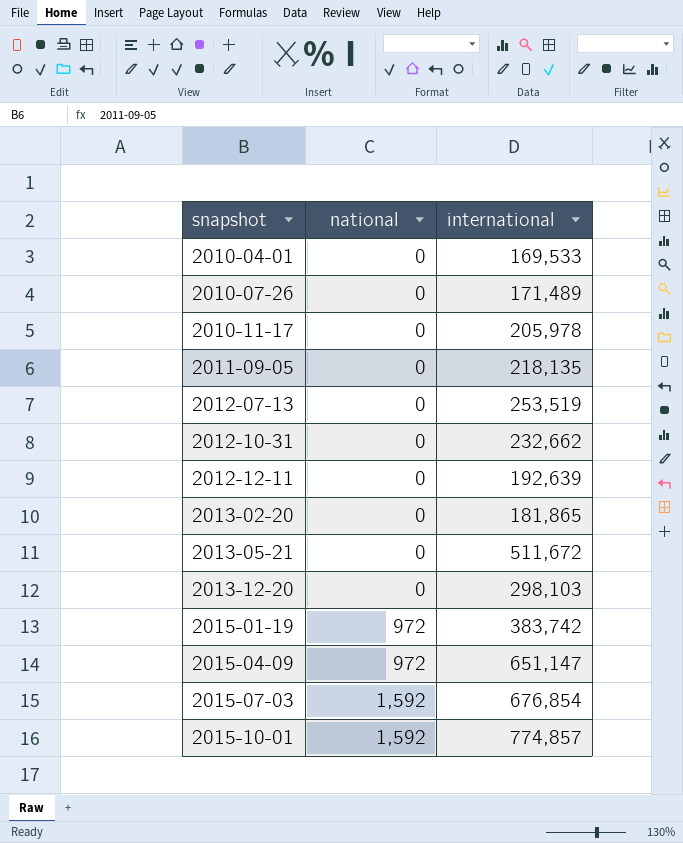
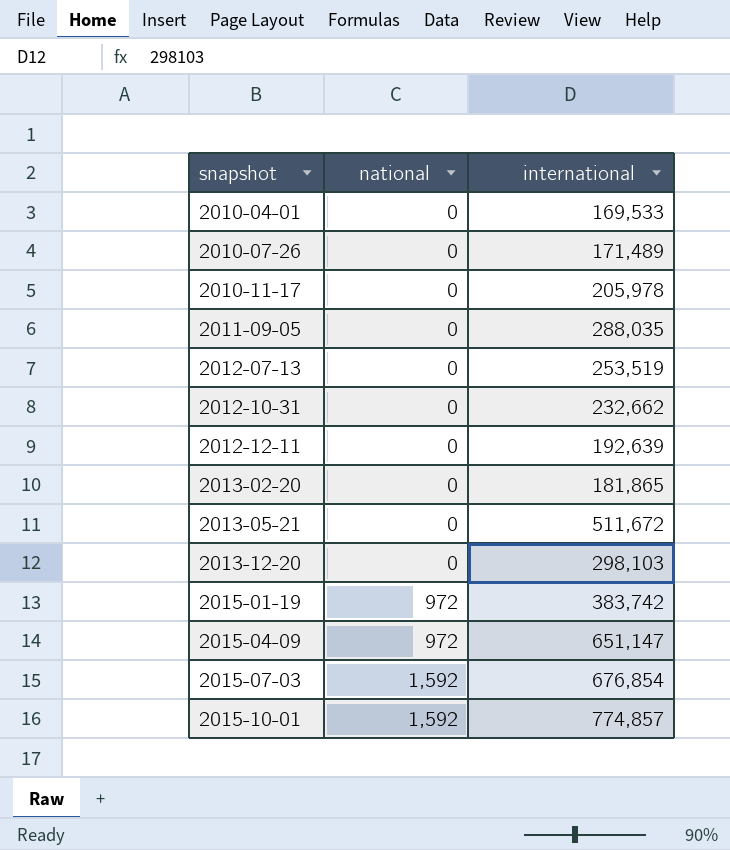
2011-09-05 | international: 218,135 -> 288,035

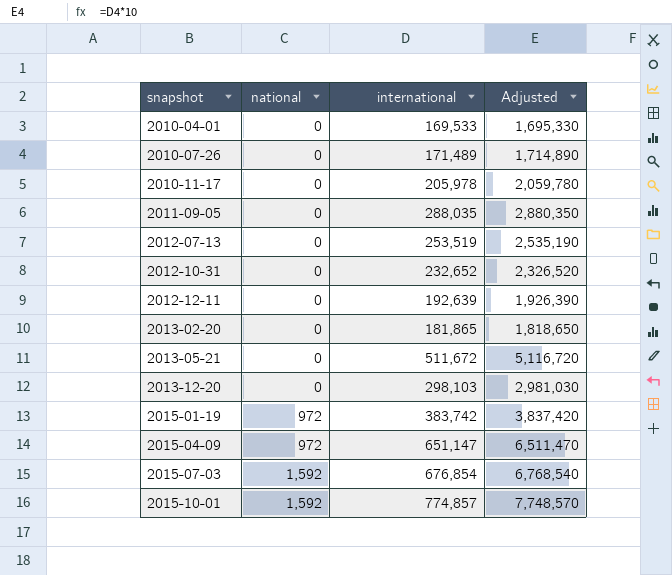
column Adjusted | formula: none -> [international] * 10
2012-10-31 | international: 232,662 -> 232,652

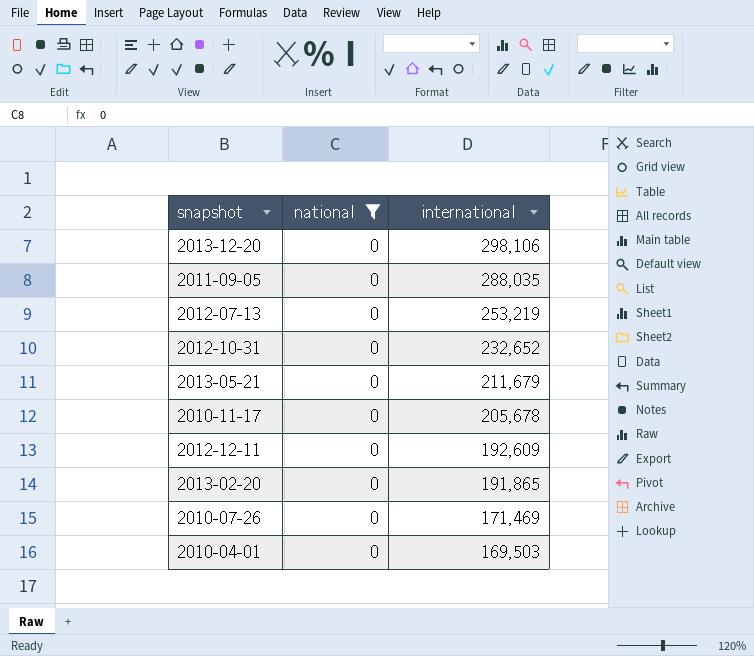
filter: none -> national = 0
row order: snapshot ascending -> international descending
column Adjusted | formula: [international] * 10 -> none
2013-12-20 | international: 298,103 -> 298,106
2012-07-13 | international: 253,519 -> 253,219
2013-05-21 | international: 511,672 -> 211,679
2010-11-17 | international: 205,978 -> 205,678
2012-12-11 | international: 192,639 -> 192,609
2013-02-20 | international: 181,865 -> 191,865
2010-07-26 | international: 171,489 -> 171,469
2010-04-01 | international: 169,533 -> 169,503

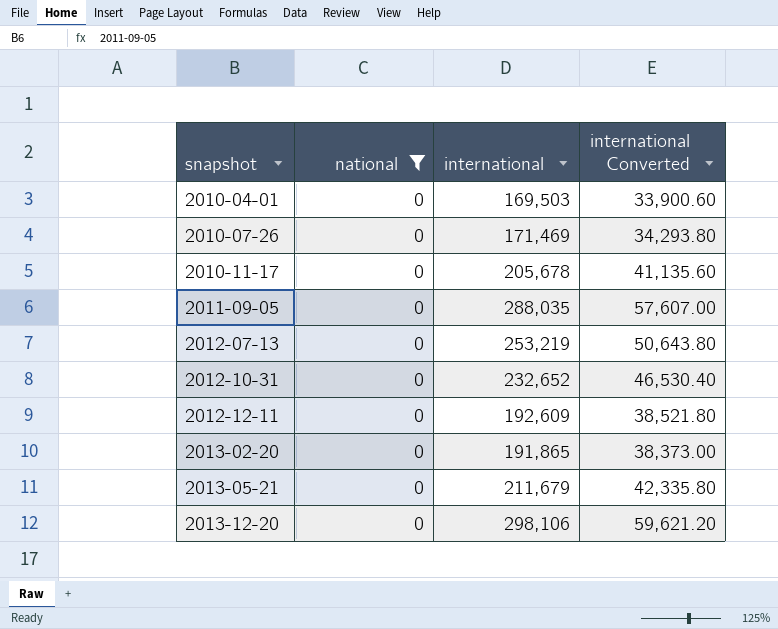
row order: international descending -> snapshot ascending
column international Converted | formula: none -> [international] * 0.2

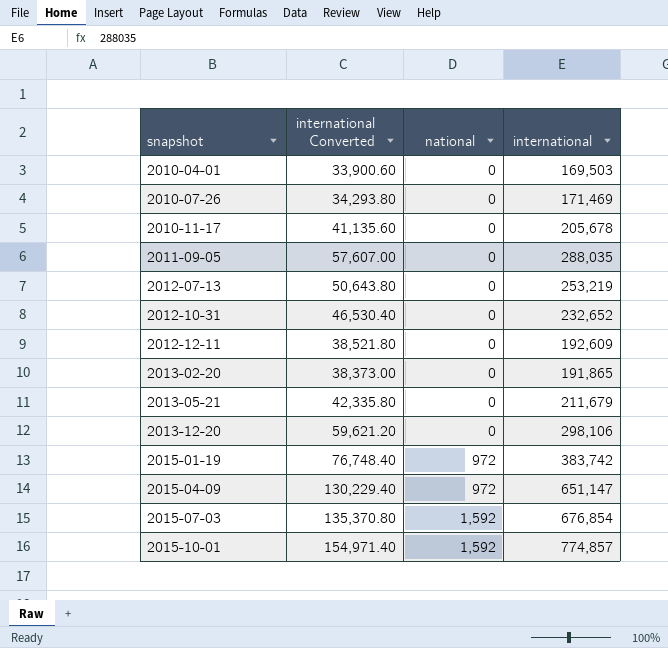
filter: national = 0 -> none
column international Converted | position: 4 -> 2

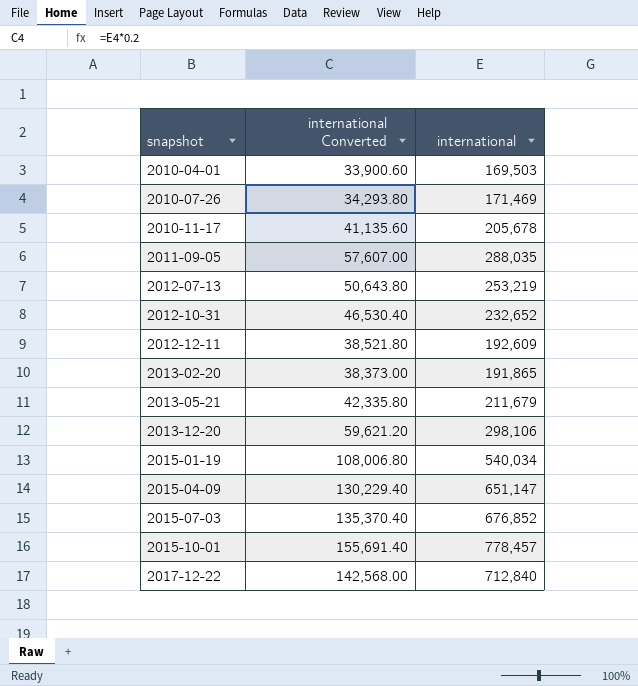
column national | position: 3 -> none
2015-01-19 | international Converted: 76,748.40 -> 108,006.80
2015-01-19 | international: 383,742 -> 540,034
2015-07-03 | international Converted: 135,370.80 -> 135,370.40
2015-07-03 | international: 676,854 -> 676,852
2015-10-01 | international Converted: 154,971.40 -> 155,691.40
2015-10-01 | international: 774,857 -> 778,457
row 2017-12-22: none -> 142,568.00 | 712,840

